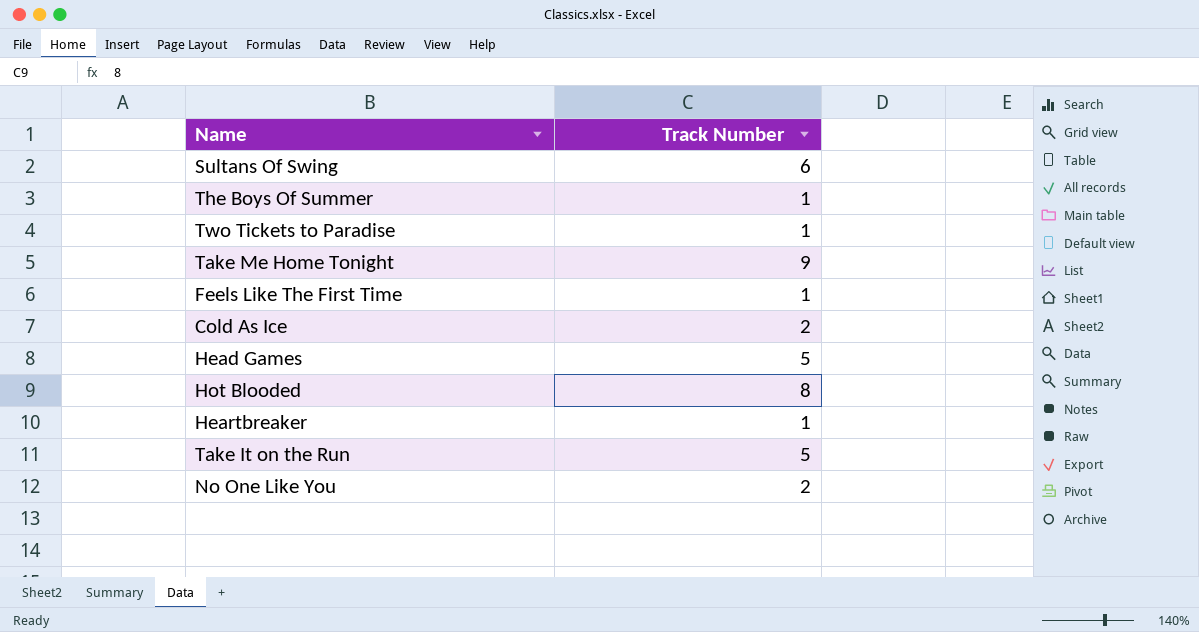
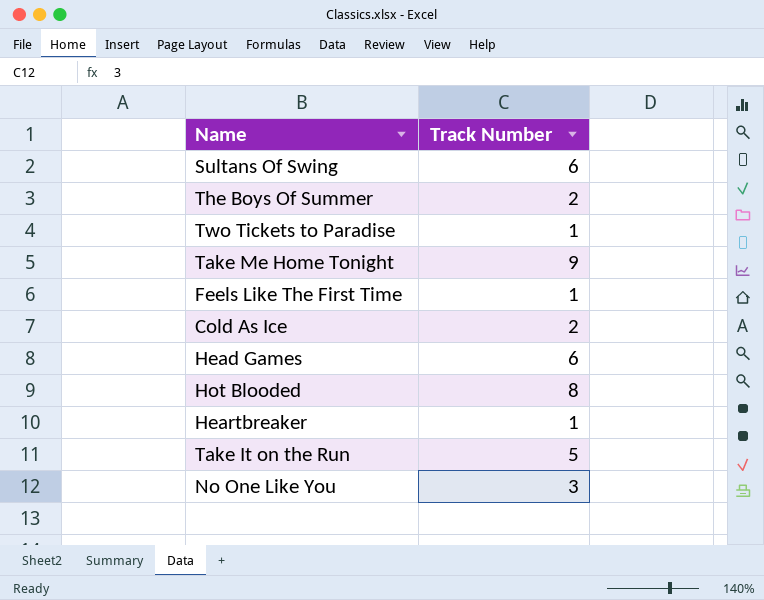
The Boys Of Summer | Track Number: 1 -> 2
Head Games | Track Number: 5 -> 6
No One Like You | Track Number: 2 -> 3

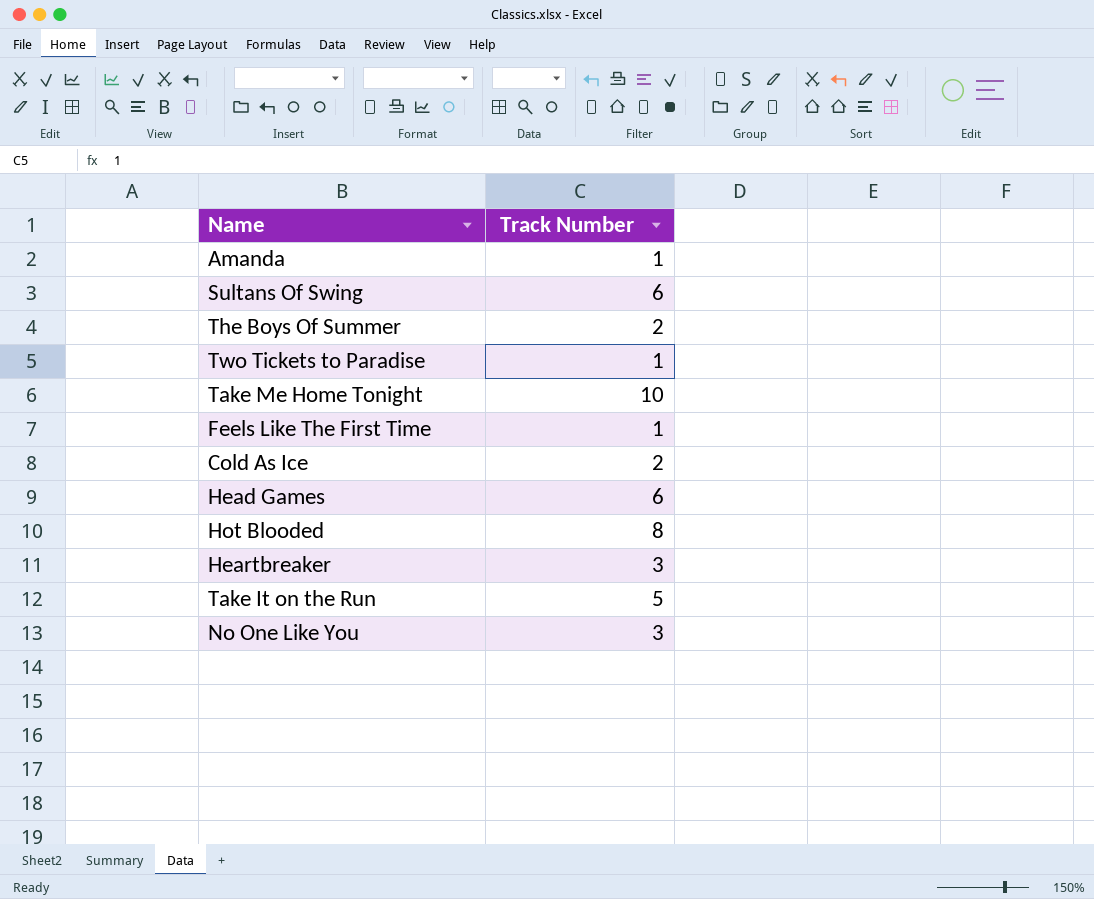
row Amanda: none -> 1
Take Me Home Tonight | Track Number: 9 -> 10
Heartbreaker | Track Number: 1 -> 3

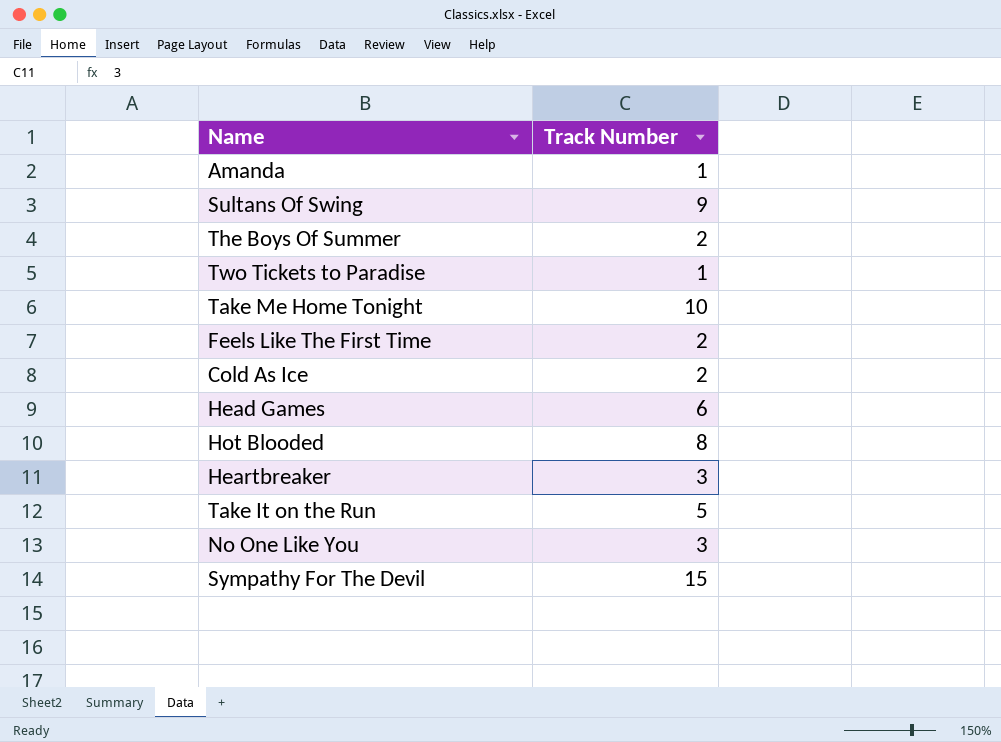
Sultans Of Swing | Track Number: 6 -> 9
Feels Like The First Time | Track Number: 1 -> 2
row Sympathy For The Devil: none -> 15

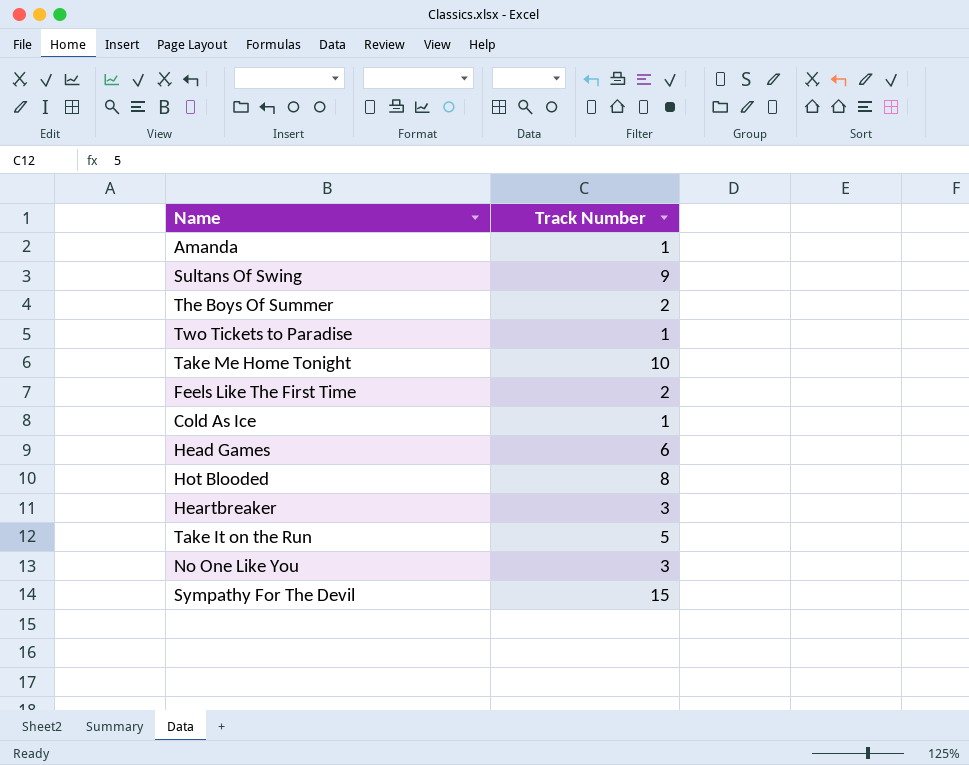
Cold As Ice | Track Number: 2 -> 1

